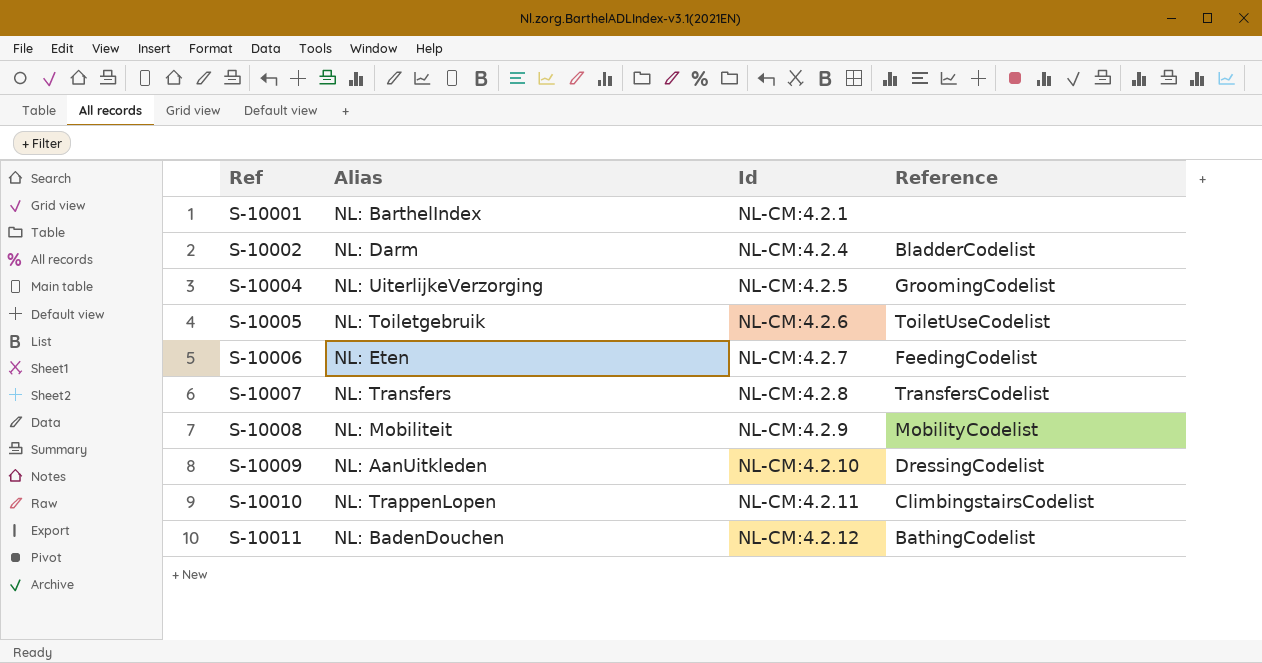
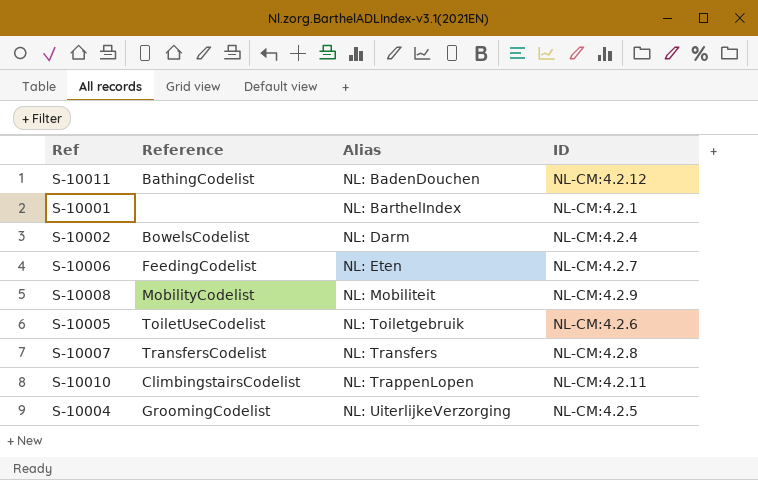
row order: Ref ascending -> Alias ascending
column Reference | position: 4 -> 2
column name: Id -> ID
row S-10009: NL: AanUitkleden | NL-CM:4.2.10 | DressingCodelist -> none
S-10002 | Reference: BladderCodelist -> BowelsCodelist

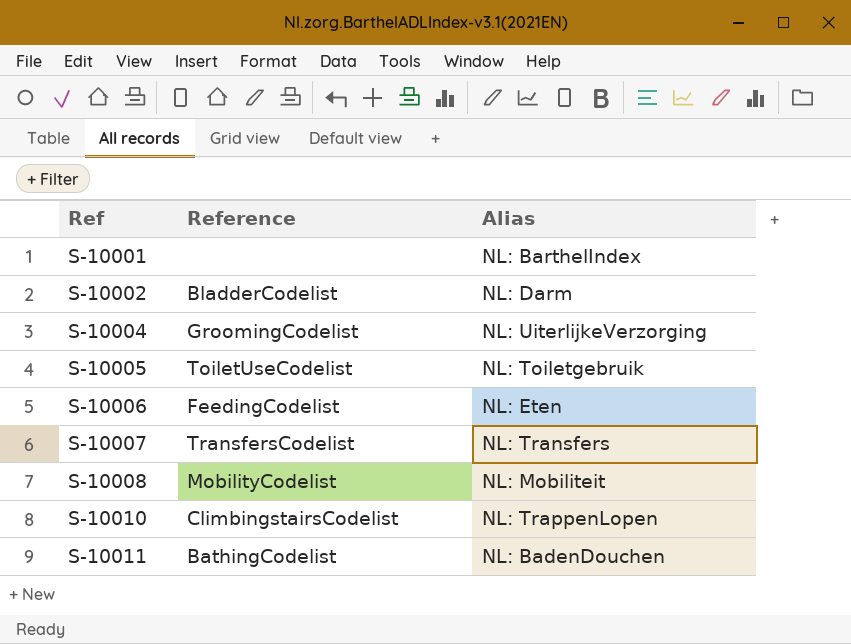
row order: Alias ascending -> Ref ascending
column ID | position: 4 -> none
S-10002 | Reference: BowelsCodelist -> BladderCodelist

